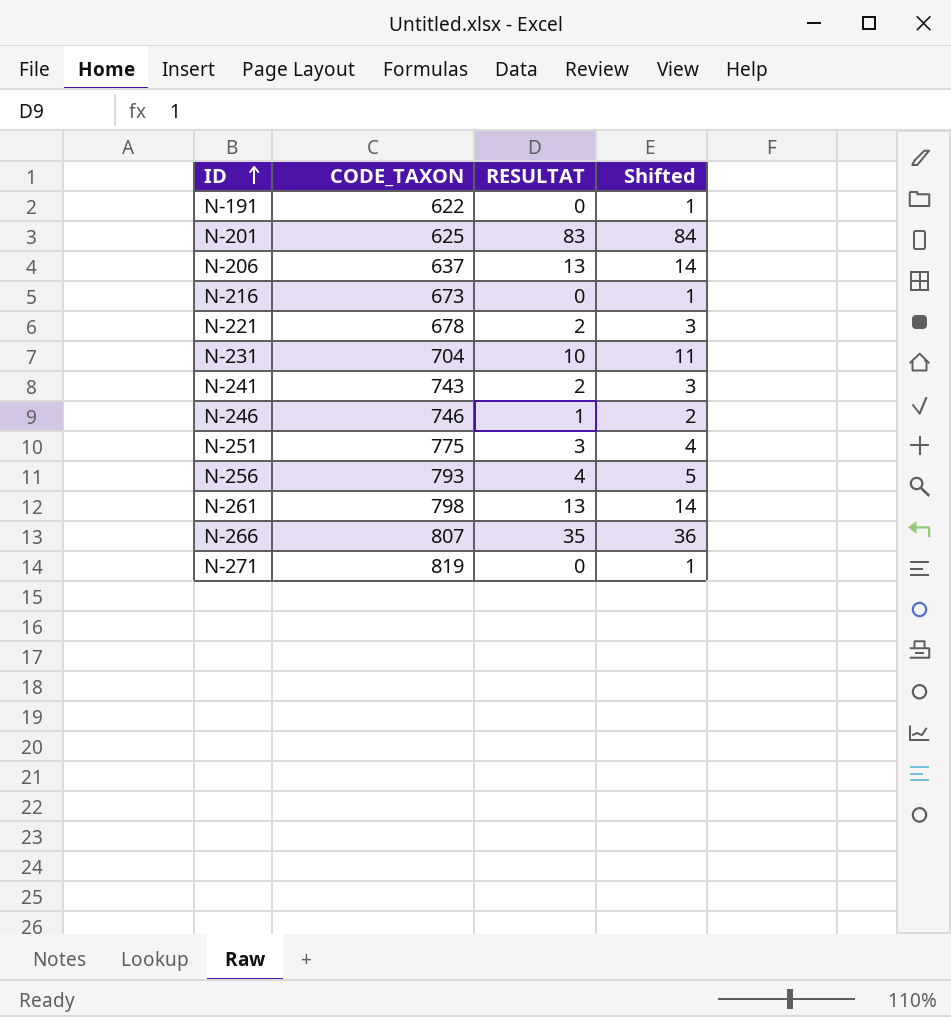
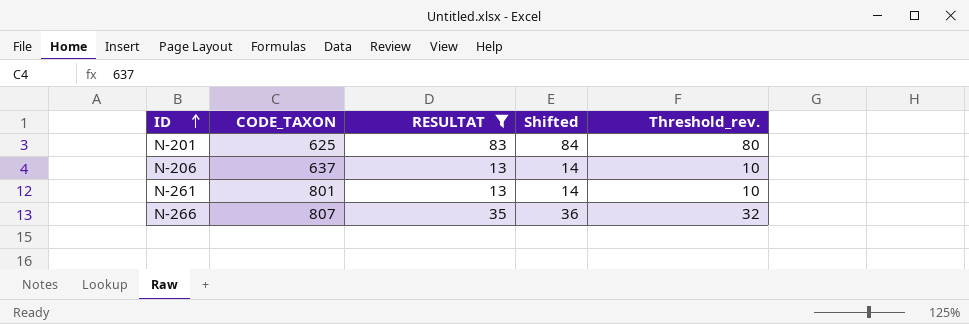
filter: none -> RESULTAT >= 13
column Threshold_rev. | formula: none -> [RESULTAT] - 3
N-261 | CODE_TAXON: 798 -> 801

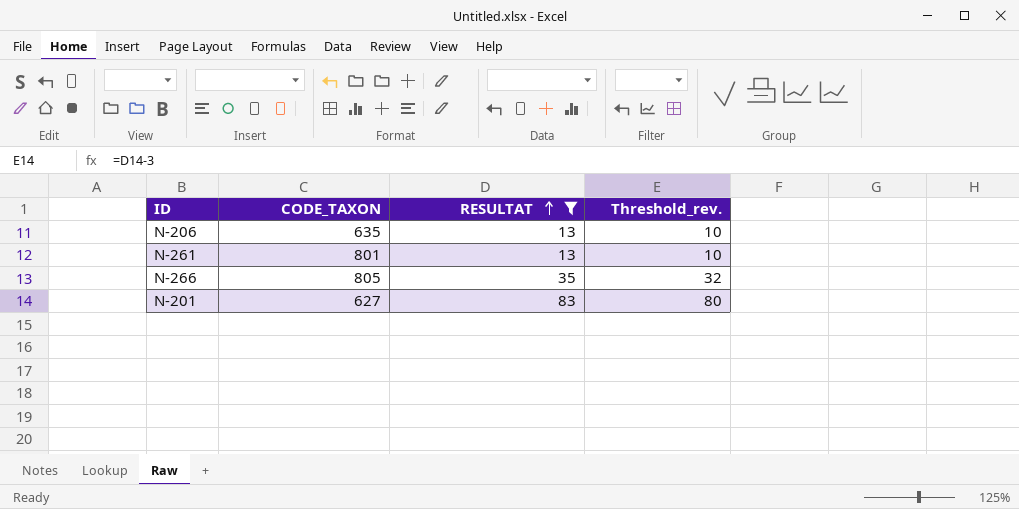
row order: ID ascending -> RESULTAT ascending
column Shifted | formula: [RESULTAT] + 1 -> none
N-206 | CODE_TAXON: 637 -> 635
N-266 | CODE_TAXON: 807 -> 805
N-201 | CODE_TAXON: 625 -> 627

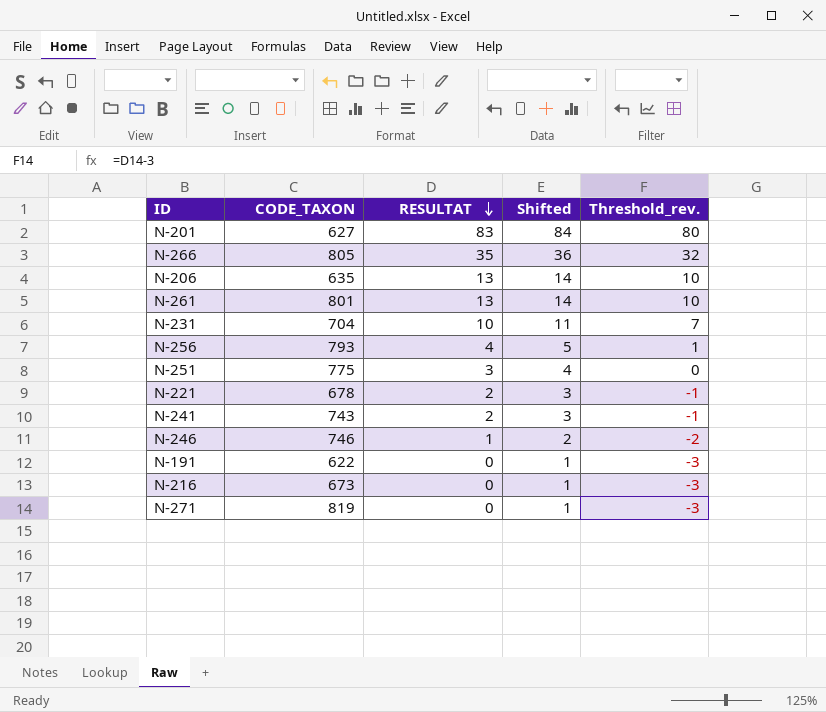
filter: RESULTAT >= 13 -> none
row order: RESULTAT ascending -> RESULTAT descending
column Shifted | formula: none -> [RESULTAT] + 1

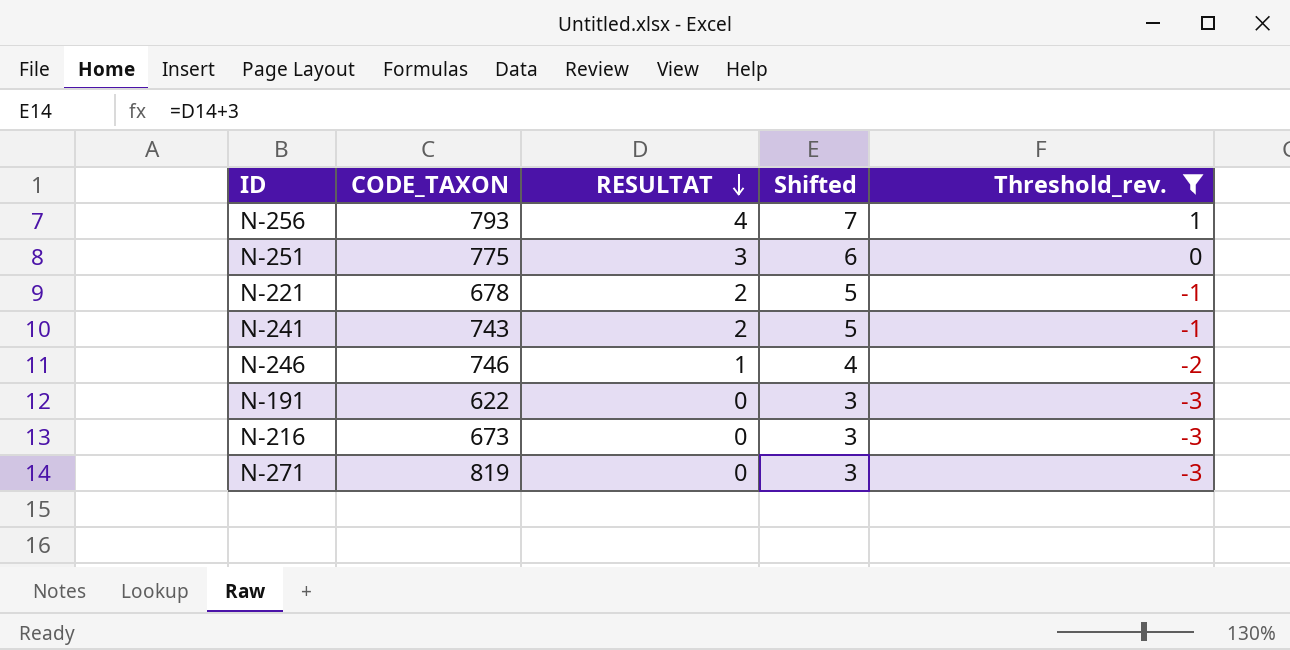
filter: none -> Threshold_rev. <= 1
column Shifted | formula: [RESULTAT] + 1 -> [RESULTAT] + 3

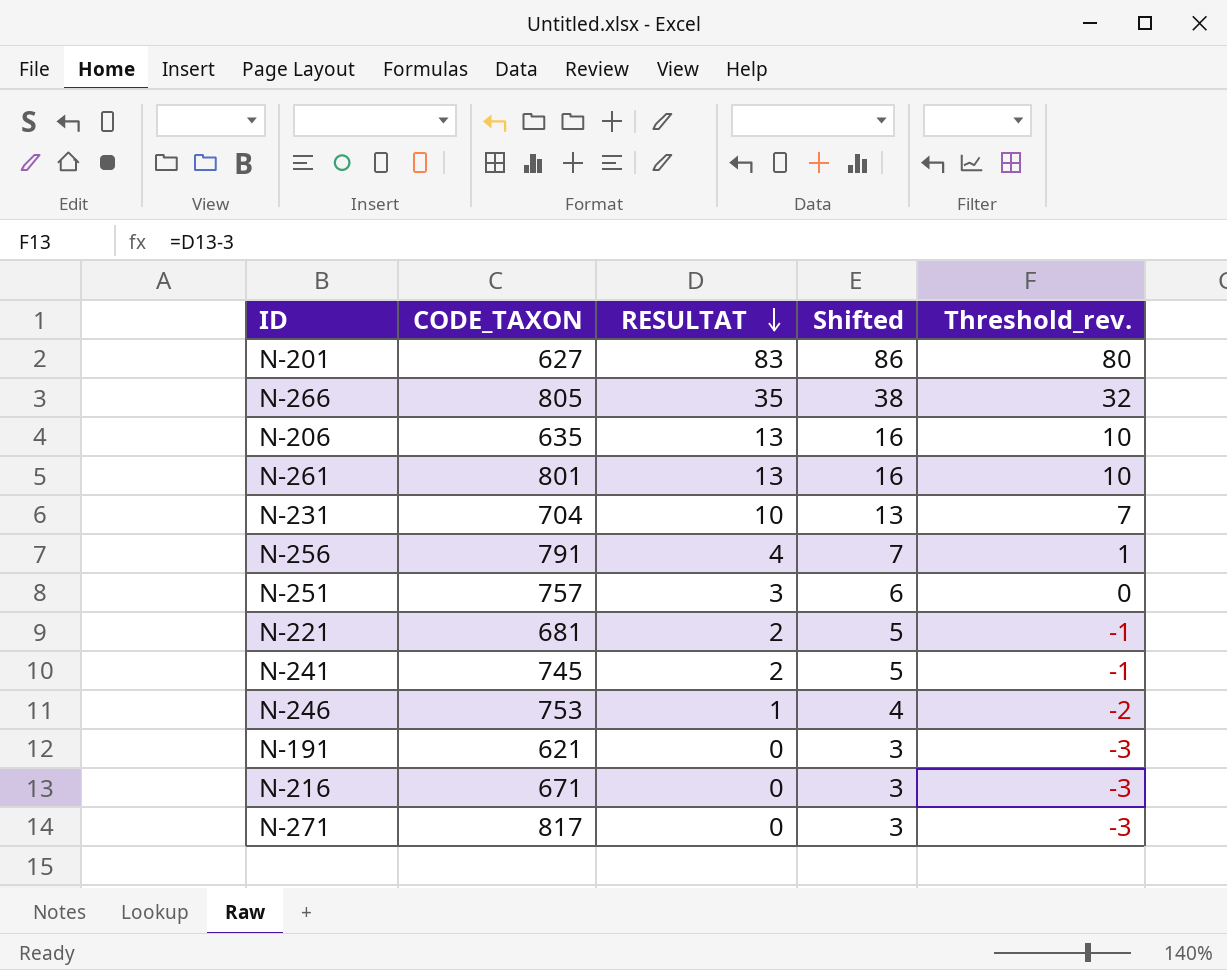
filter: Threshold_rev. <= 1 -> none
N-256 | CODE_TAXON: 793 -> 791
N-251 | CODE_TAXON: 775 -> 757
N-221 | CODE_TAXON: 678 -> 681
N-241 | CODE_TAXON: 743 -> 745
N-246 | CODE_TAXON: 746 -> 753
N-191 | CODE_TAXON: 622 -> 621
N-216 | CODE_TAXON: 673 -> 671
N-271 | CODE_TAXON: 819 -> 817

